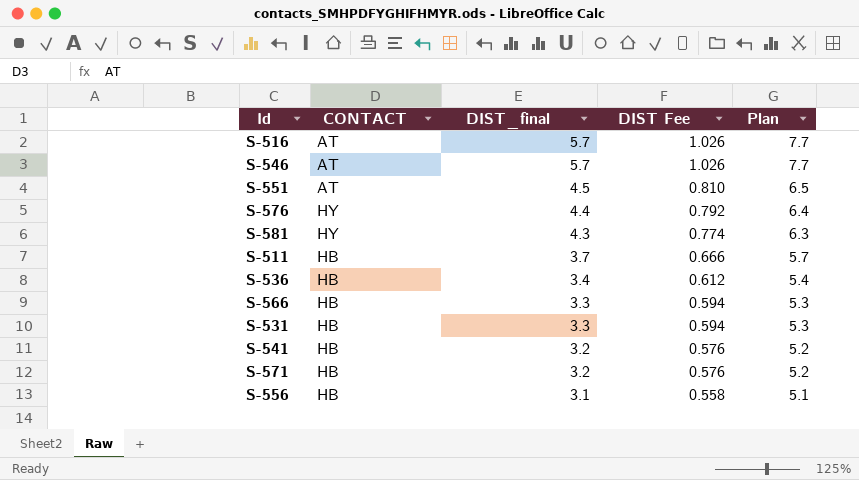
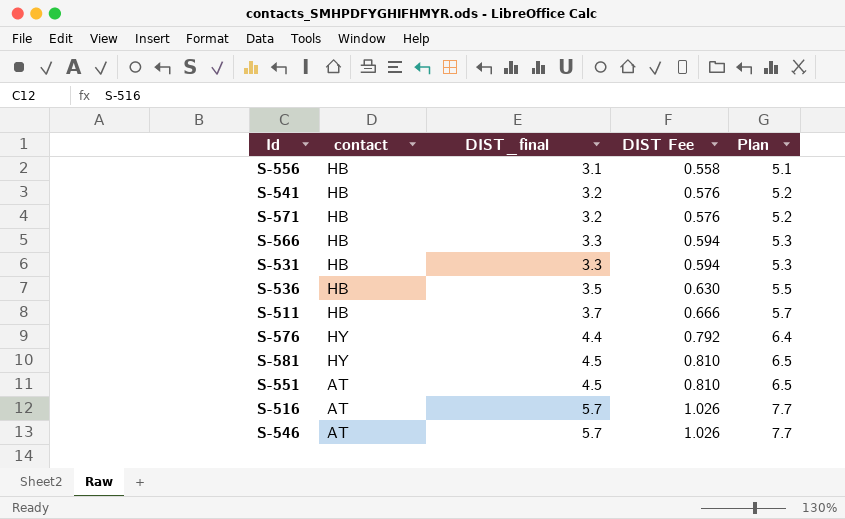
row order: DIST_final descending -> DIST_final ascending
column name: CONTACT -> contact
S-536 | DIST_final: 3.4 -> 3.5
S-536 | DIST Fee: 0.612 -> 0.630
S-536 | Plan: 5.4 -> 5.5
S-581 | DIST_final: 4.3 -> 4.5
S-581 | DIST Fee: 0.774 -> 0.810
S-581 | Plan: 6.3 -> 6.5

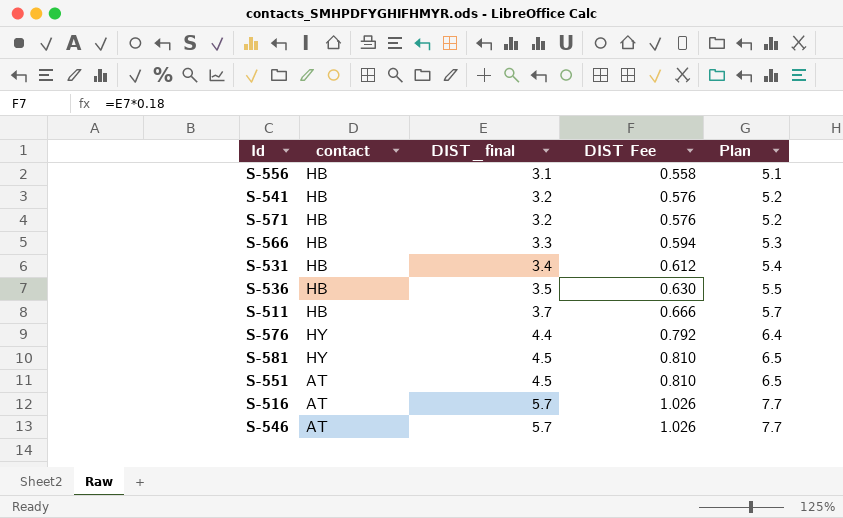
S-531 | DIST_final: 3.3 -> 3.4
S-531 | DIST Fee: 0.594 -> 0.612
S-531 | Plan: 5.3 -> 5.4

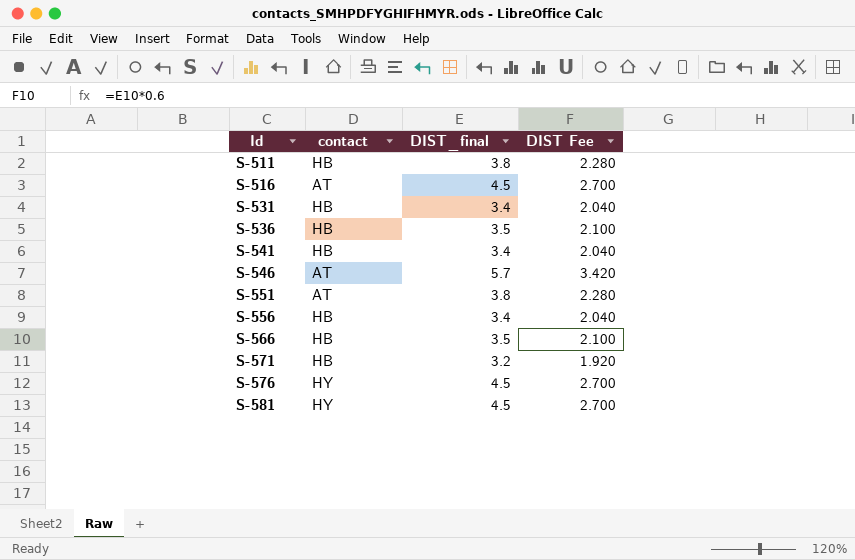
row order: DIST_final ascending -> Id ascending
column Plan | formula: [DIST_final] + 2 -> none
column DIST Fee | formula: [DIST_final] * 0.18 -> [DIST_final] * 0.6
S-511 | DIST_final: 3.7 -> 3.8
S-516 | DIST_final: 5.7 -> 4.5
S-541 | DIST_final: 3.2 -> 3.4
S-551 | DIST_final: 4.5 -> 3.8
S-556 | DIST_final: 3.1 -> 3.4
S-566 | DIST_final: 3.3 -> 3.5
S-576 | DIST_final: 4.4 -> 4.5

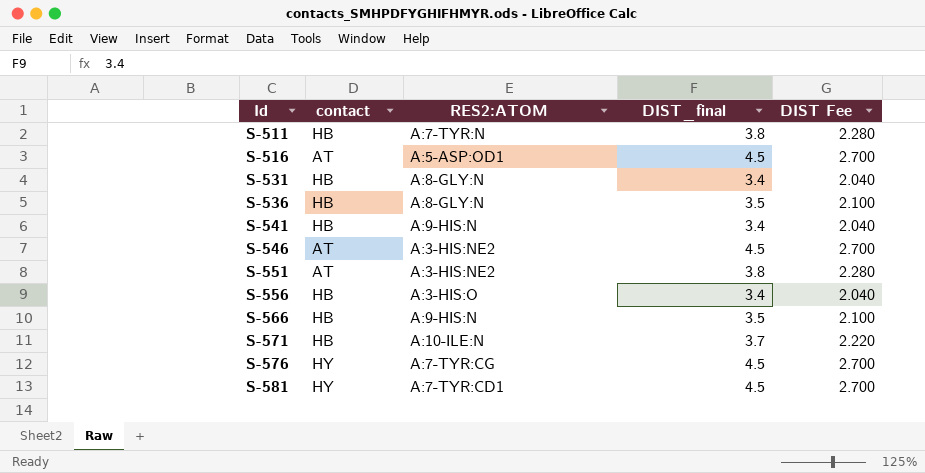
column RES2:ATOM | position: none -> 3
S-546 | DIST_final: 5.7 -> 4.5
S-546 | DIST Fee: 3.420 -> 2.700
S-571 | DIST_final: 3.2 -> 3.7
S-571 | DIST Fee: 1.920 -> 2.220

